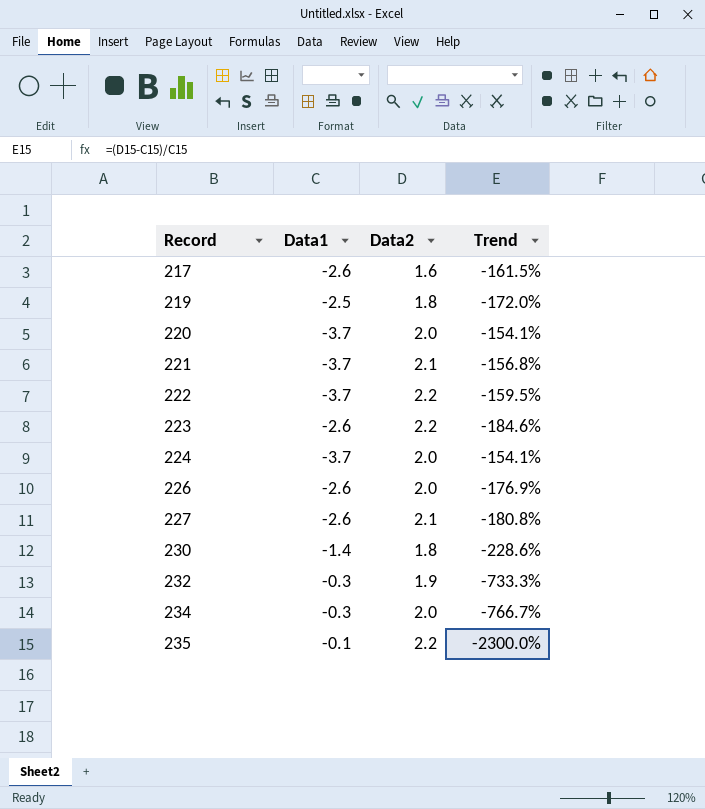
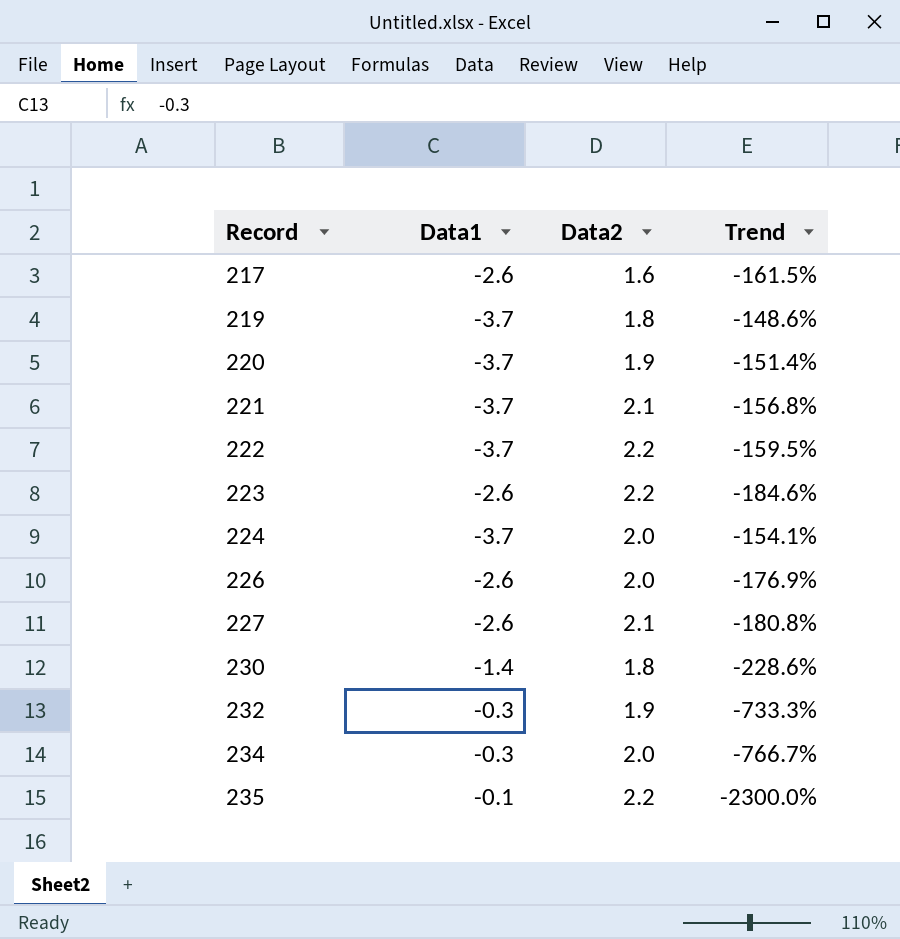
219 | Data1: -2.5 -> -3.7
219 | Trend: -172.0% -> -148.6%
220 | Data2: 2.0 -> 1.9
220 | Trend: -154.1% -> -151.4%

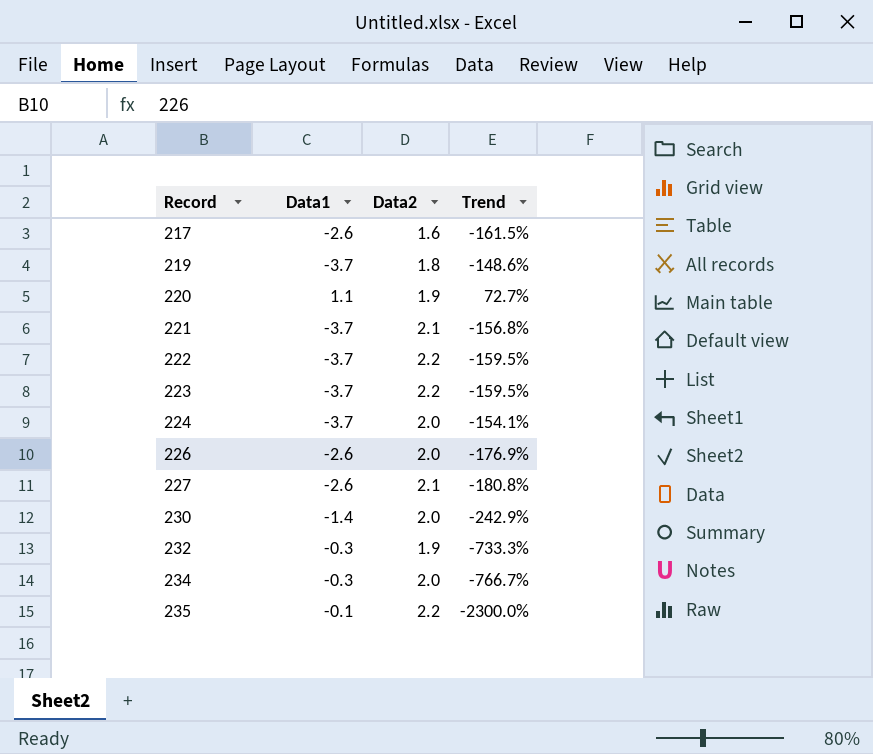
220 | Data1: -3.7 -> 1.1
220 | Trend: -151.4% -> 72.7%
223 | Data1: -2.6 -> -3.7
223 | Trend: -184.6% -> -159.5%
230 | Data2: 1.8 -> 2.0
230 | Trend: -228.6% -> -242.9%

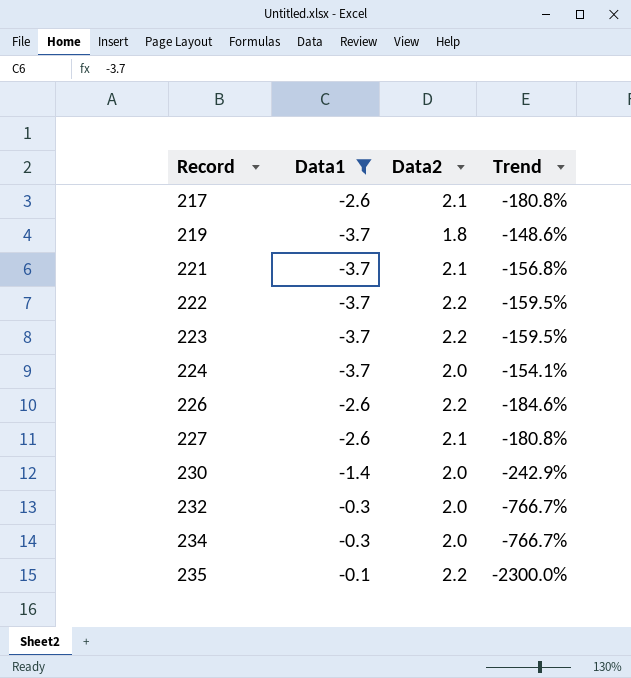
filter: none -> Data1 != 1.1
217 | Data2: 1.6 -> 2.1
217 | Trend: -161.5% -> -180.8%
226 | Data2: 2.0 -> 2.2
226 | Trend: -176.9% -> -184.6%
232 | Data2: 1.9 -> 2.0
232 | Trend: -733.3% -> -766.7%

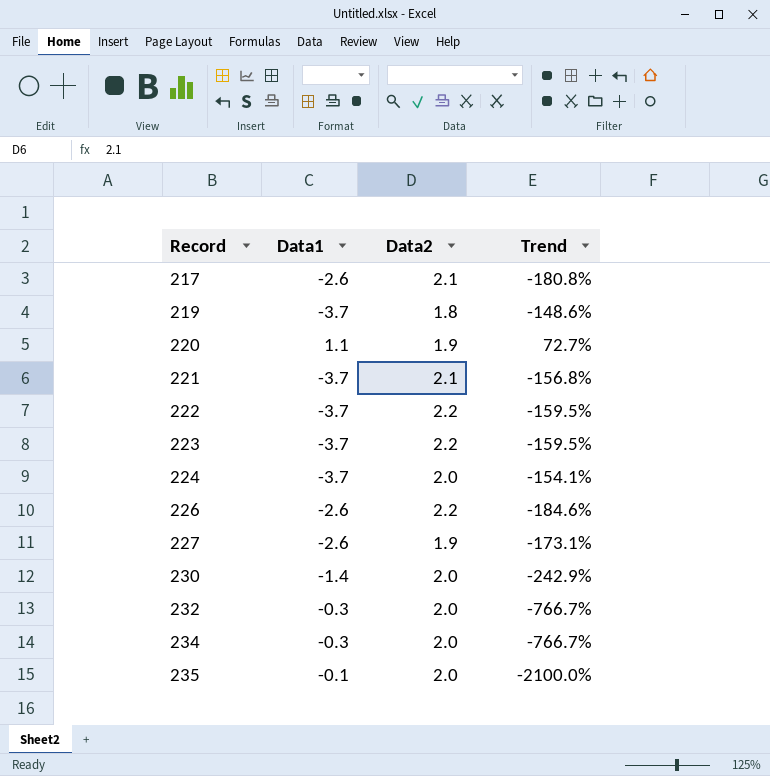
filter: Data1 != 1.1 -> none
227 | Data2: 2.1 -> 1.9
227 | Trend: -180.8% -> -173.1%
235 | Data2: 2.2 -> 2.0
235 | Trend: -2300.0% -> -2100.0%

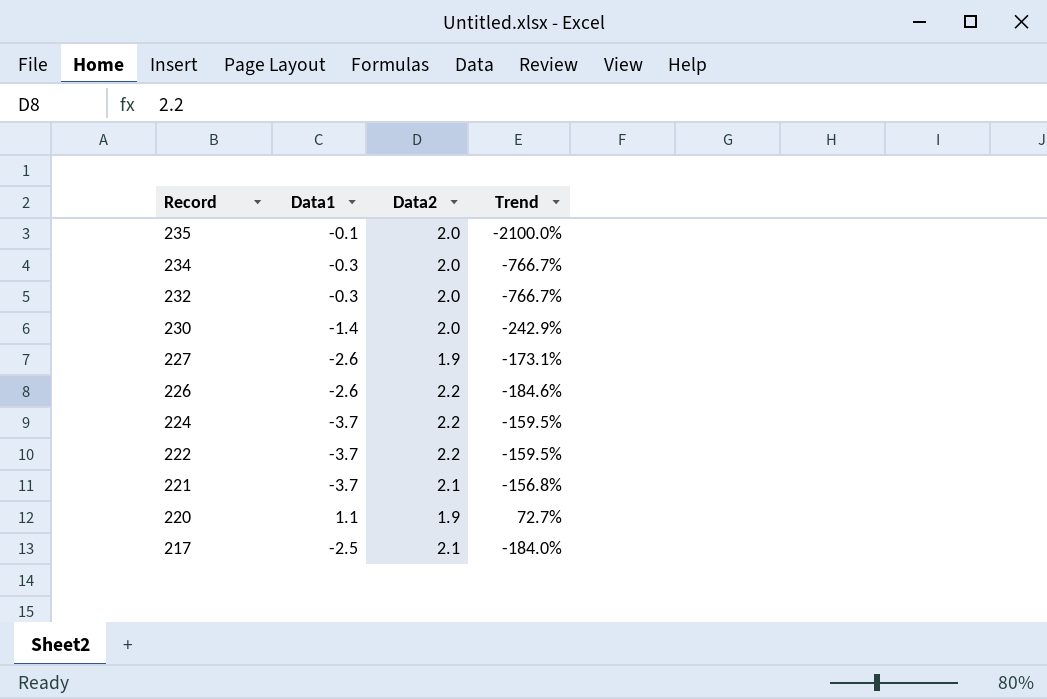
row order: Record ascending -> Record descending
row 219: -3.7 | 1.8 | -148.6% -> none
row 223: -3.7 | 2.2 | -159.5% -> none
224 | Data2: 2.0 -> 2.2
224 | Trend: -154.1% -> -159.5%
217 | Data1: -2.6 -> -2.5
217 | Trend: -180.8% -> -184.0%

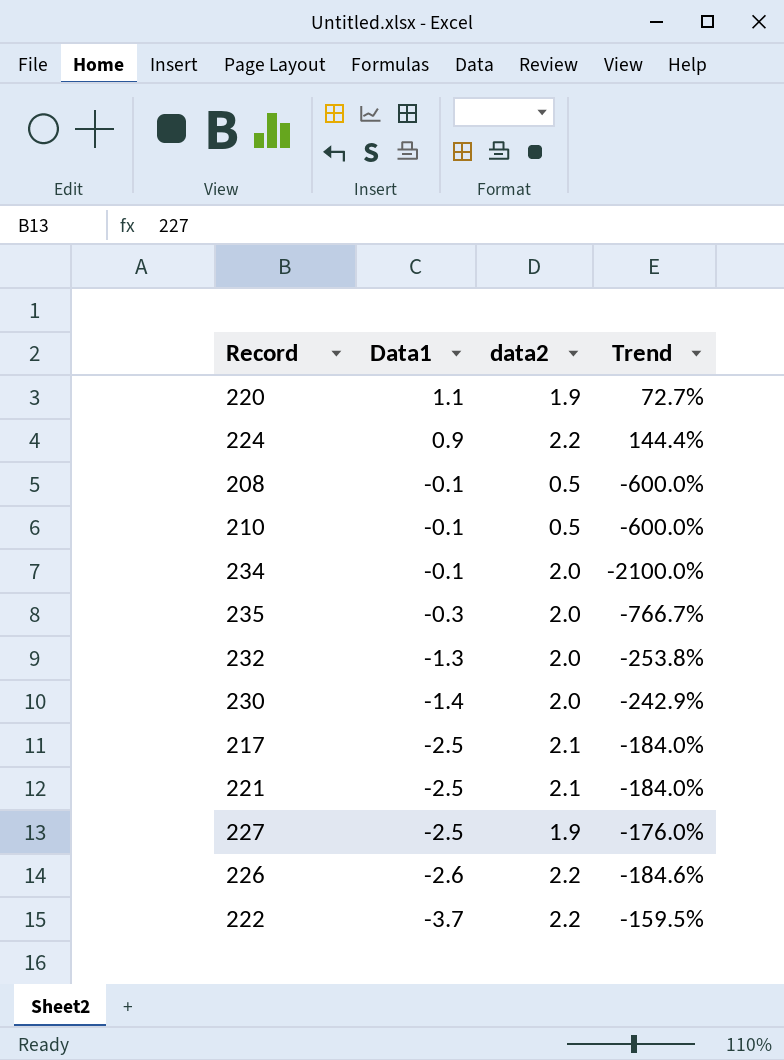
row order: Record descending -> Data1 descending
column name: Data2 -> data2
224 | Data1: -3.7 -> 0.9
224 | Trend: -159.5% -> 144.4%
row 208: none -> -0.1 | 0.5 | -600.0%
row 210: none -> -0.1 | 0.5 | -600.0%
234 | Data1: -0.3 -> -0.1
234 | Trend: -766.7% -> -2100.0%
235 | Data1: -0.1 -> -0.3
235 | Trend: -2100.0% -> -766.7%
232 | Data1: -0.3 -> -1.3
232 | Trend: -766.7% -> -253.8%
221 | Data1: -3.7 -> -2.5
221 | Trend: -156.8% -> -184.0%
227 | Data1: -2.6 -> -2.5
227 | Trend: -173.1% -> -176.0%

